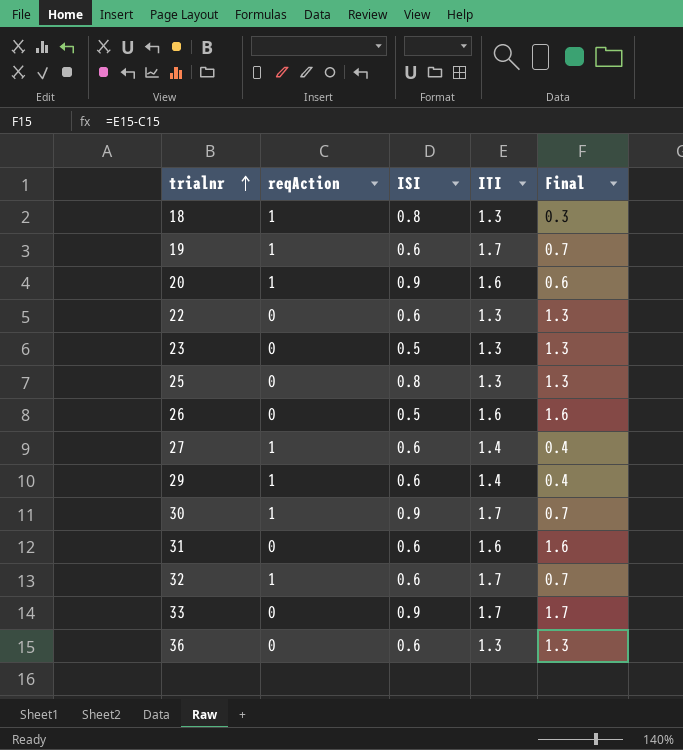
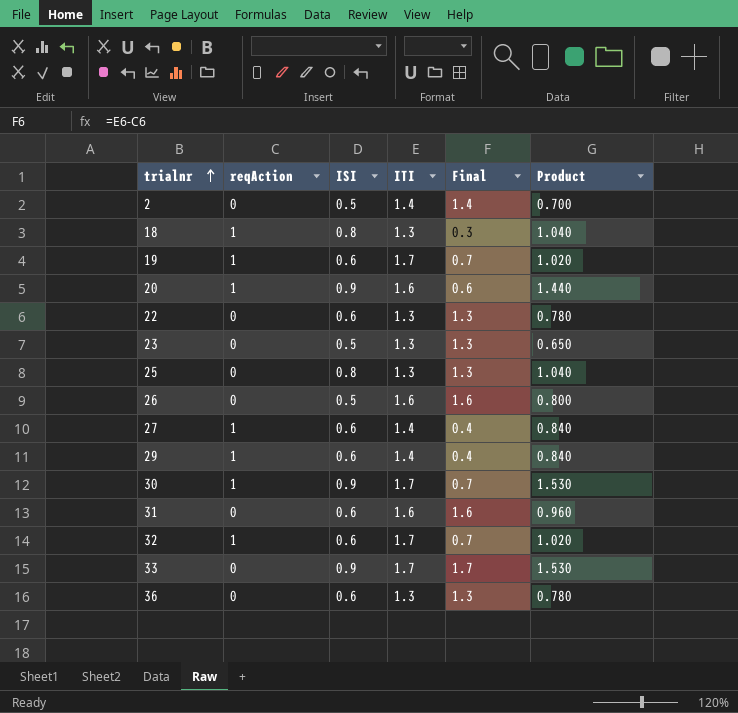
column Product | formula: none -> [ISI] * [ITI]
row 2: none -> 0 | 0.5 | 1.4 | 1.4 | 0.700

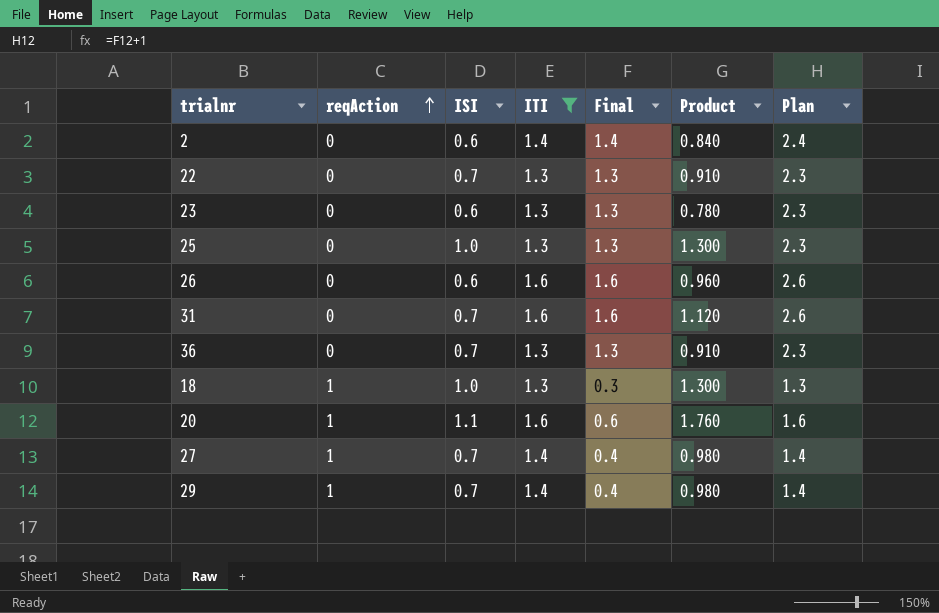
filter: none -> ITI != 1.7
row order: trialnr ascending -> reqAction ascending
column Plan | formula: none -> [Final] + 1
2 | ISI: 0.5 -> 0.6
2 | Product: 0.700 -> 0.840
22 | ISI: 0.6 -> 0.7
22 | Product: 0.780 -> 0.910
23 | ISI: 0.5 -> 0.6
23 | Product: 0.650 -> 0.780
25 | ISI: 0.8 -> 1.0
25 | Product: 1.040 -> 1.300
26 | ISI: 0.5 -> 0.6
26 | Product: 0.800 -> 0.960
31 | ISI: 0.6 -> 0.7
31 | Product: 0.960 -> 1.120
36 | ISI: 0.6 -> 0.7
36 | Product: 0.780 -> 0.910
18 | ISI: 0.8 -> 1.0
18 | Product: 1.040 -> 1.300
20 | ISI: 0.9 -> 1.1
20 | Product: 1.440 -> 1.760
27 | ISI: 0.6 -> 0.7
27 | Product: 0.840 -> 0.980
29 | ISI: 0.6 -> 0.7
29 | Product: 0.840 -> 0.980

